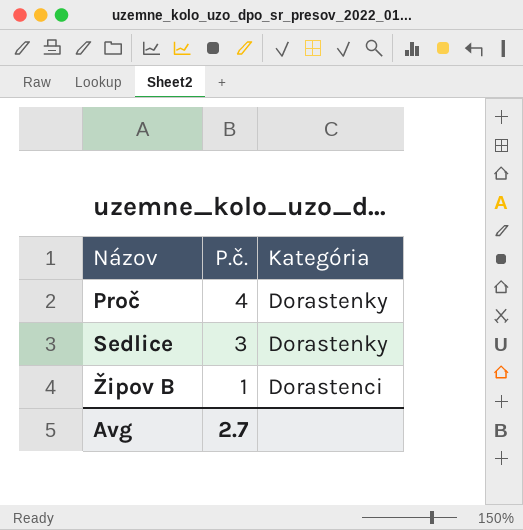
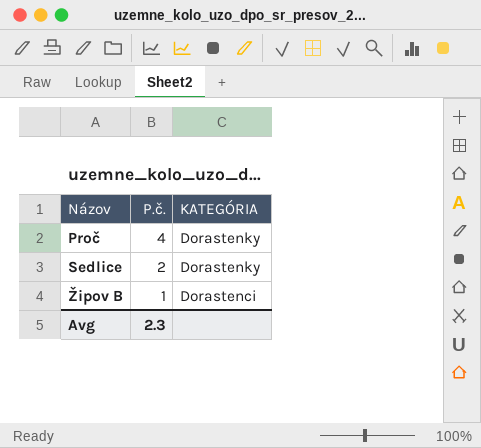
column name: Kategória -> KATEGÓRIA
Sedlice | P.č.: 3 -> 2
Avg | P.č.: 2.7 -> 2.3

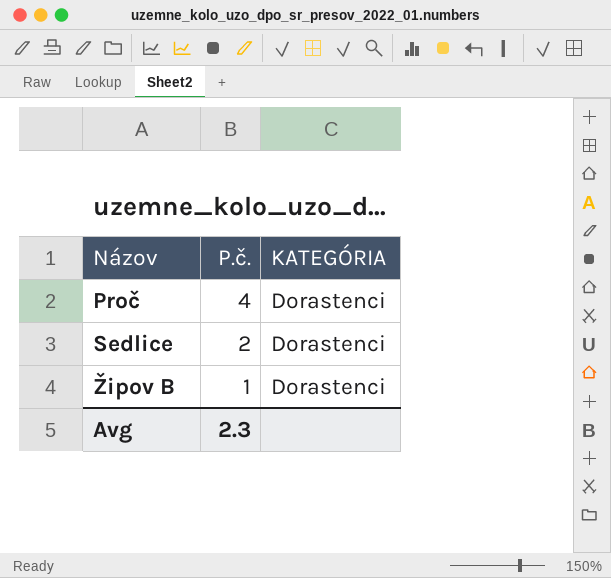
Proč | KATEGÓRIA: Dorastenky -> Dorastenci
Sedlice | KATEGÓRIA: Dorastenky -> Dorastenci

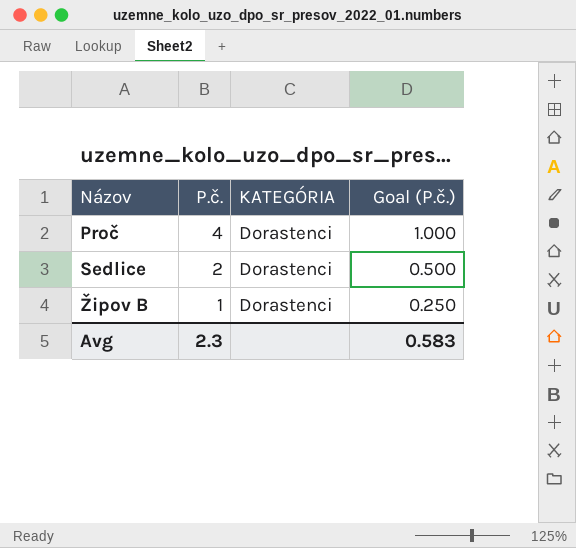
column Goal (P.č.) | formula: none -> [P.č.] * 0.25

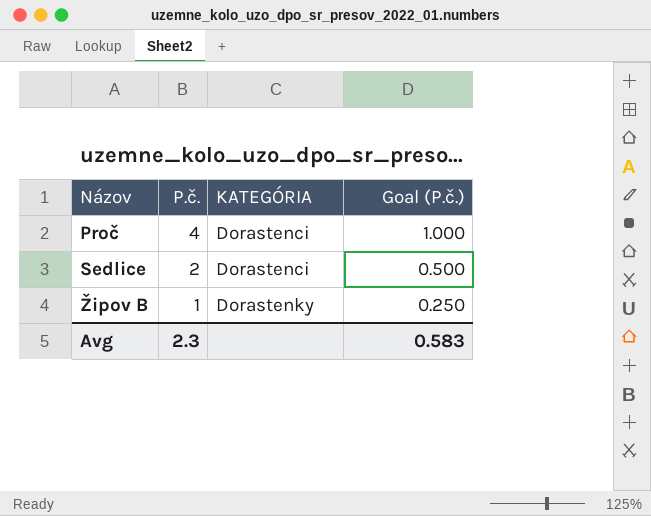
Žipov B | KATEGÓRIA: Dorastenci -> Dorastenky

